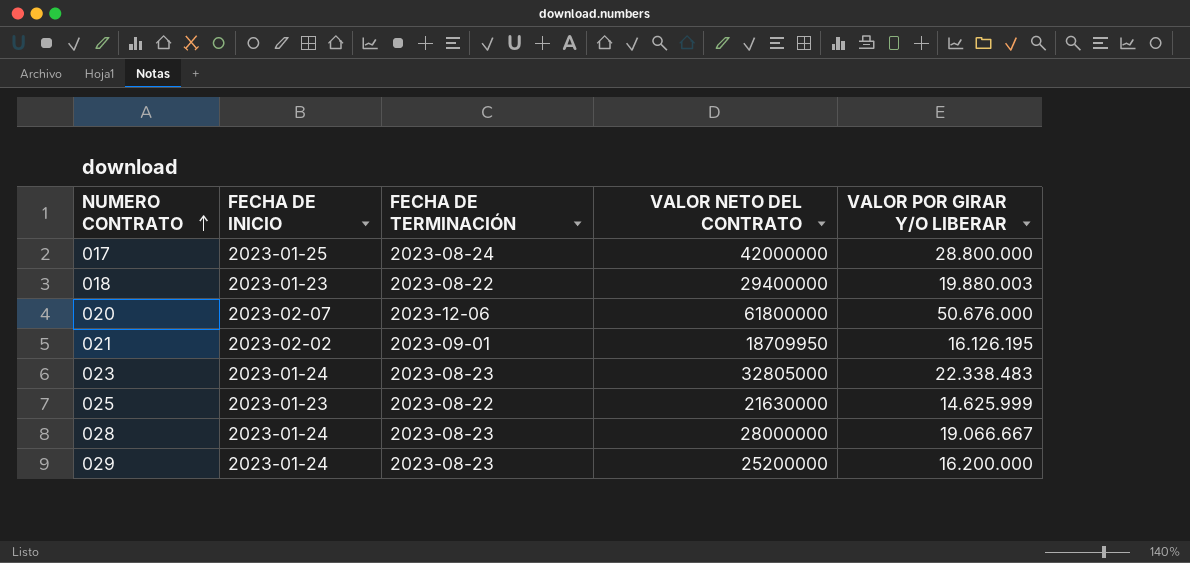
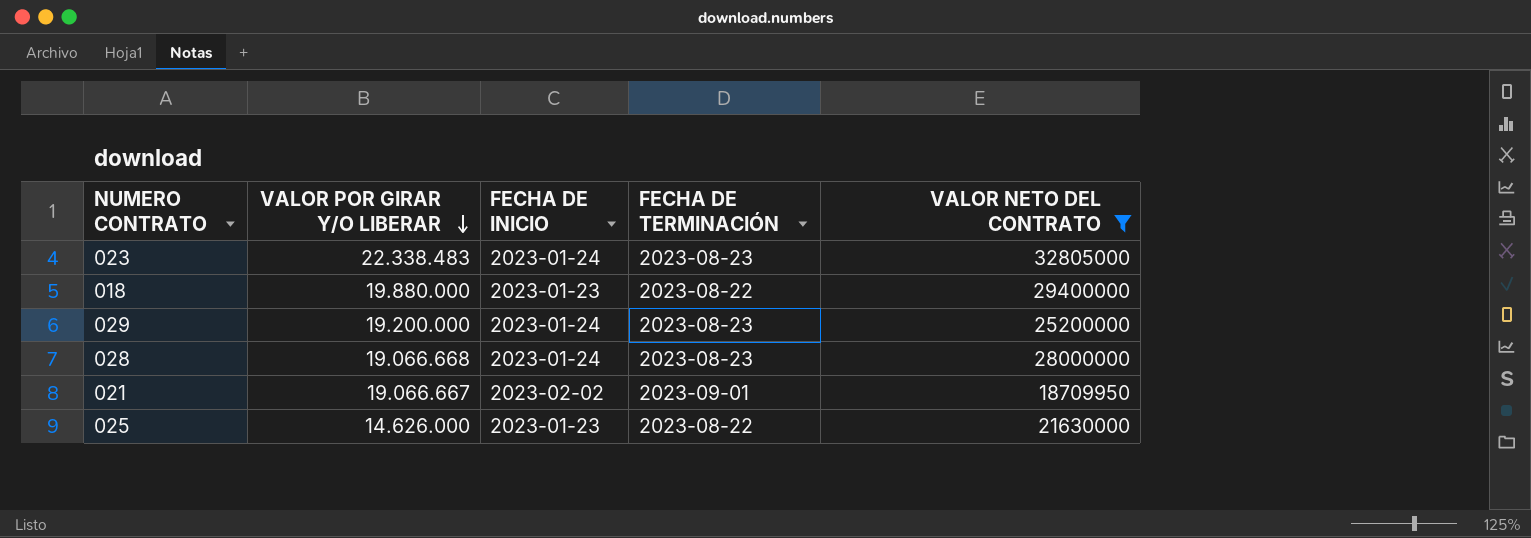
filter: none -> VALOR NETO DEL CONTRATO <= 32805000
row order: NUMERO CONTRATO ascending -> VALOR POR GIRAR Y/O LIBERAR descending
column VALOR POR GIRAR Y/O LIBERAR | position: 5 -> 2
018 | VALOR POR GIRAR Y/O LIBERAR: 19.880.003 -> 19.880.000
029 | VALOR POR GIRAR Y/O LIBERAR: 16.200.000 -> 19.200.000
028 | VALOR POR GIRAR Y/O LIBERAR: 19.066.667 -> 19.066.668
021 | VALOR POR GIRAR Y/O LIBERAR: 16.126.195 -> 19.066.667
025 | VALOR POR GIRAR Y/O LIBERAR: 14.625.999 -> 14.626.000

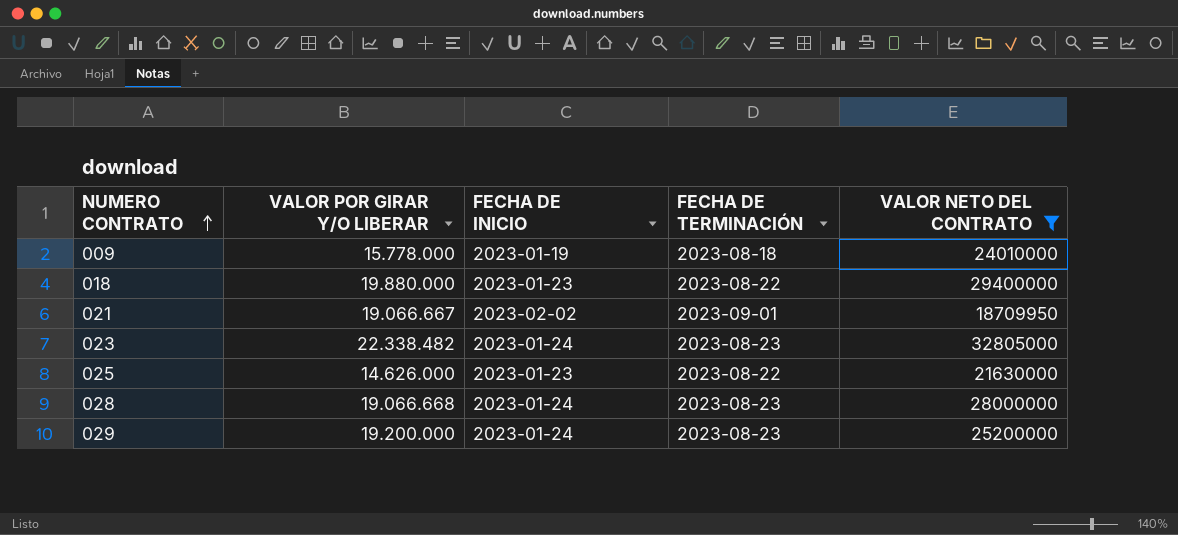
row order: VALOR POR GIRAR Y/O LIBERAR descending -> NUMERO CONTRATO ascending
row 009: none -> 15.778.000 | 2023-01-19 | 2023-08-18 | 24010000
023 | VALOR POR GIRAR Y/O LIBERAR: 22.338.483 -> 22.338.482

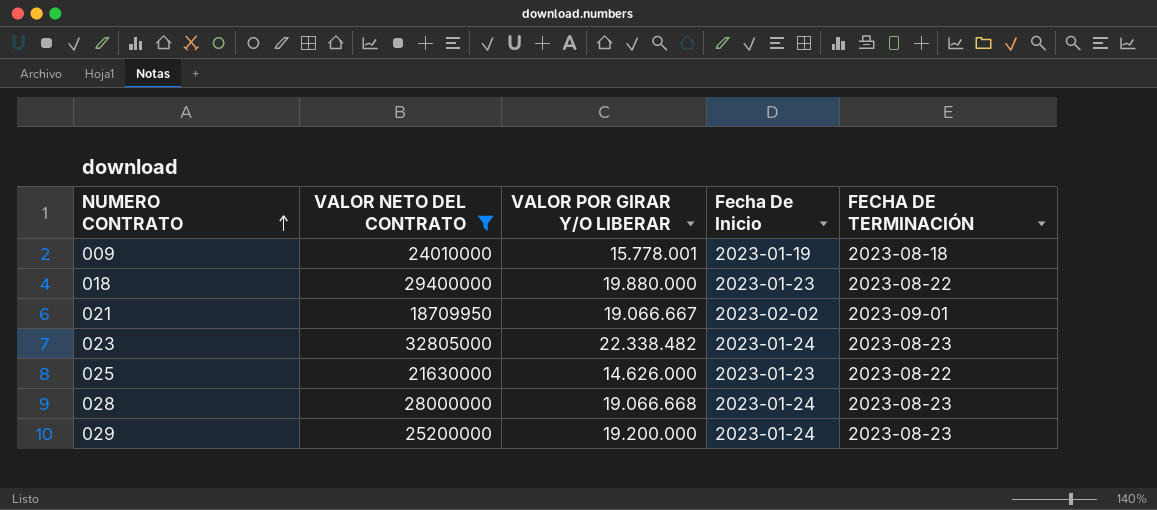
column VALOR NETO DEL CONTRATO | position: 5 -> 2
column name: FECHA DE INICIO -> Fecha De Inicio
009 | VALOR POR GIRAR Y/O LIBERAR: 15.778.000 -> 15.778.001

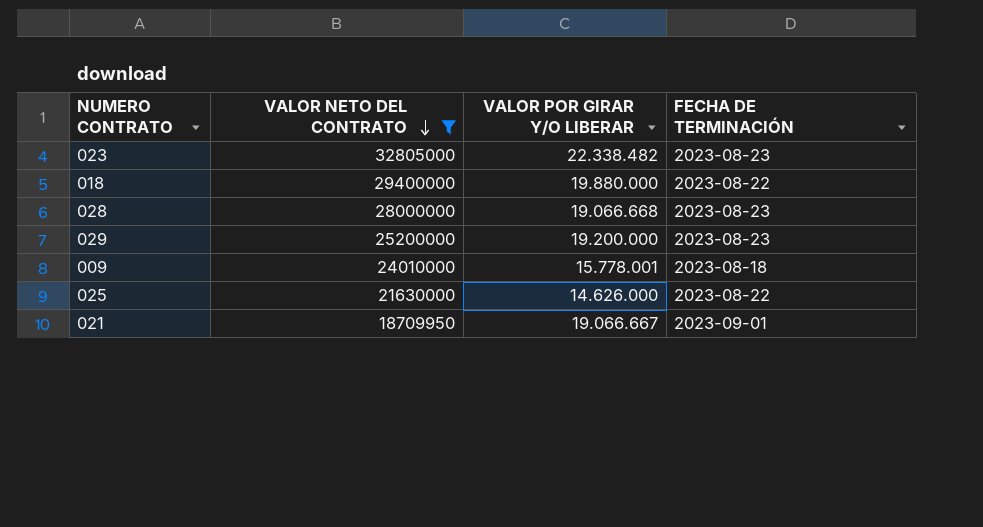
row order: NUMERO CONTRATO ascending -> VALOR NETO DEL CONTRATO descending
column Fecha De Inicio | position: 4 -> none

